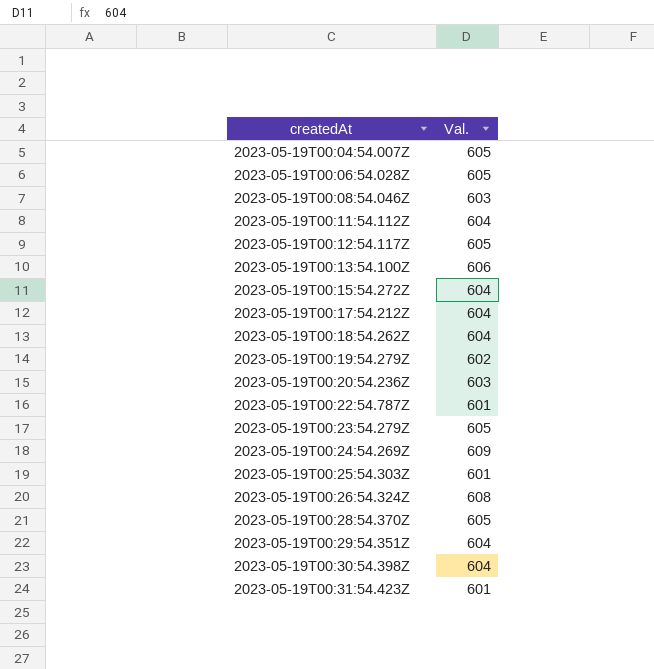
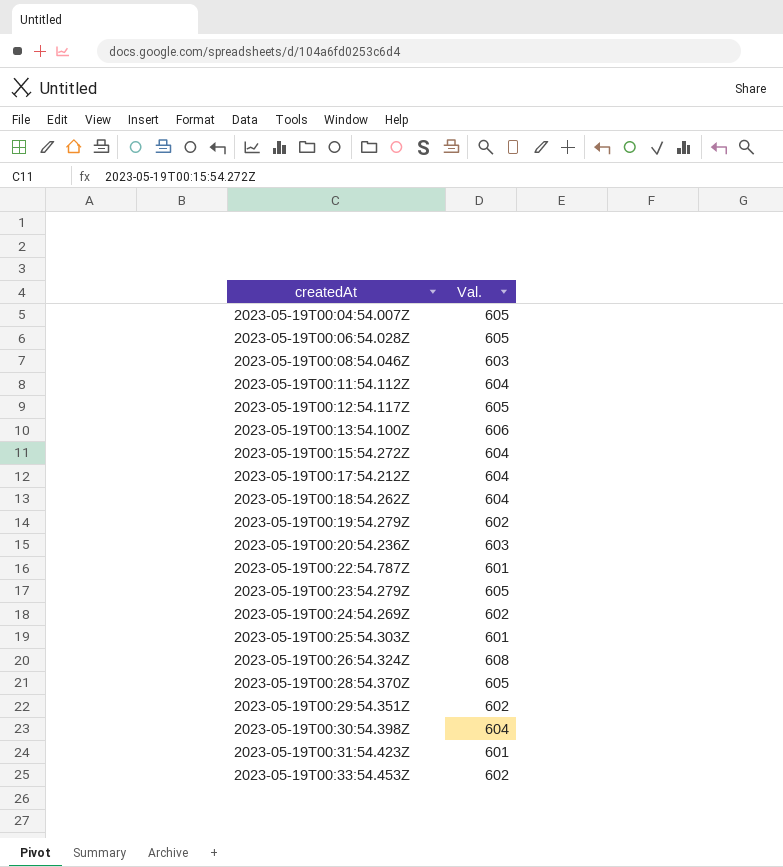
2023-05-19T00:24:54.269Z | Val.: 609 -> 602
2023-05-19T00:29:54.351Z | Val.: 604 -> 602
row 2023-05-19T00:33:54.453Z: none -> 602

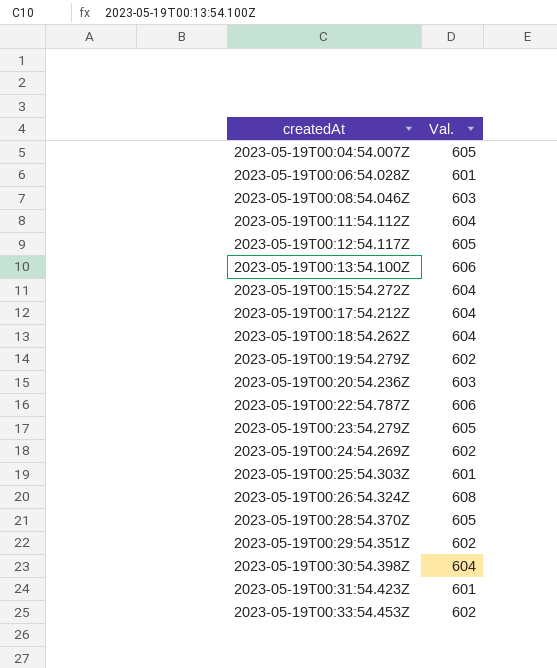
2023-05-19T00:06:54.028Z | Val.: 605 -> 601
2023-05-19T00:22:54.787Z | Val.: 601 -> 606

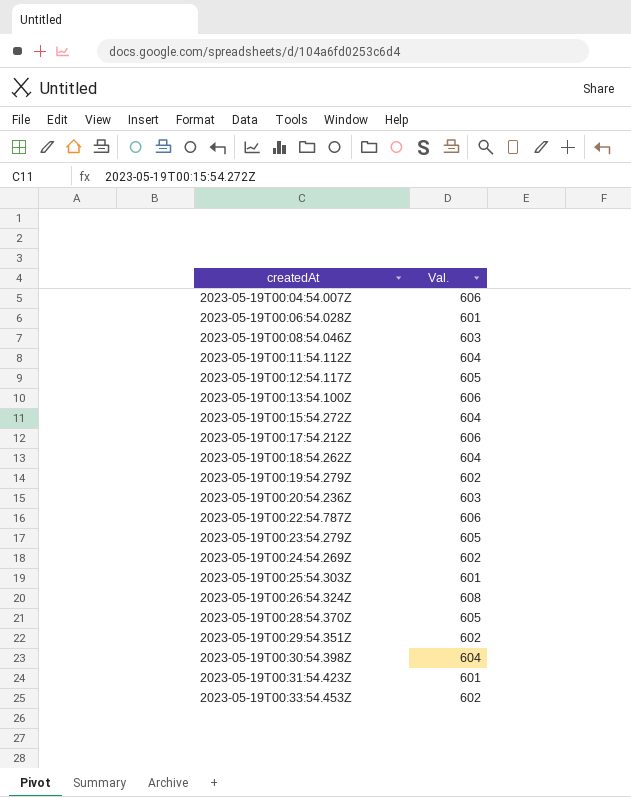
2023-05-19T00:04:54.007Z | Val.: 605 -> 606
2023-05-19T00:17:54.212Z | Val.: 604 -> 606

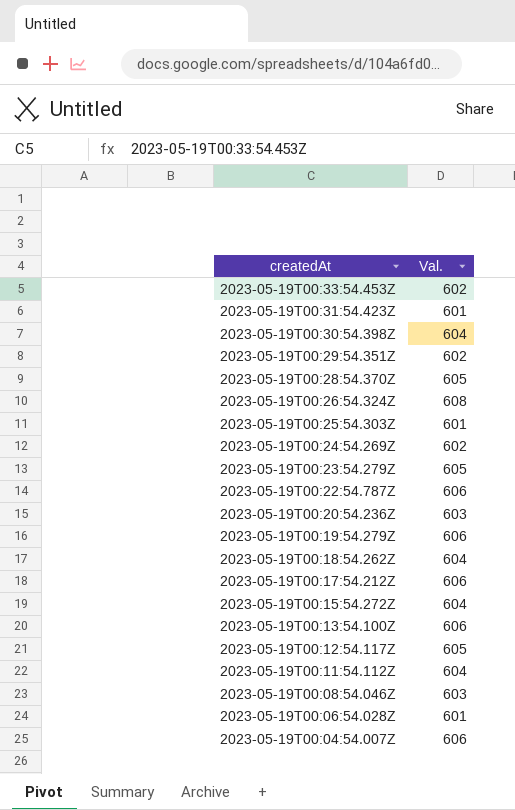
row order: createdAt ascending -> createdAt descending
2023-05-19T00:19:54.279Z | Val.: 602 -> 606

